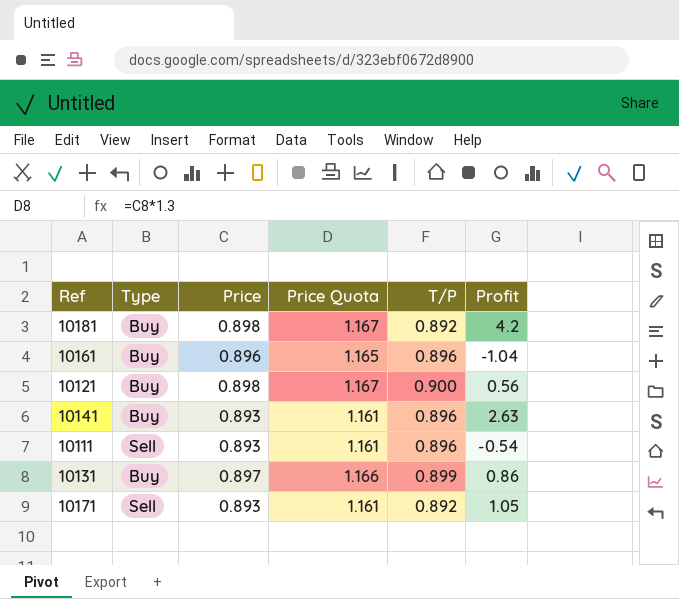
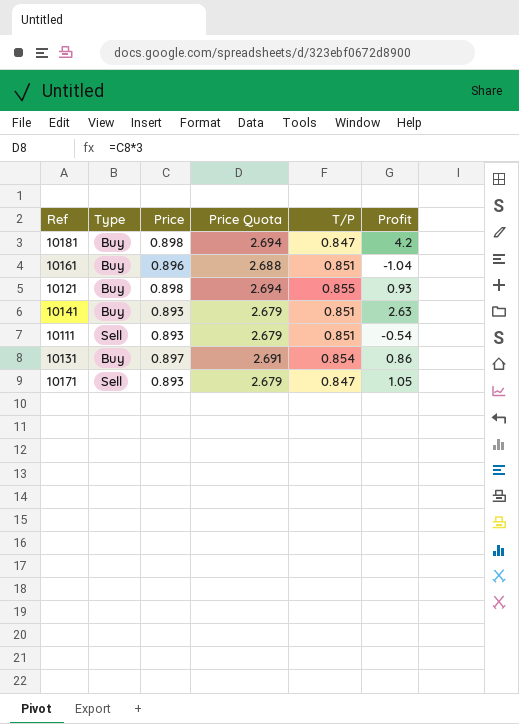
column Price Quota | formula: [Price] * 1.3 -> [Price] * 3
10181 | T/P: 0.892 -> 0.847
10161 | T/P: 0.896 -> 0.851
10121 | T/P: 0.900 -> 0.855
10121 | Profit: 0.56 -> 0.93
10141 | T/P: 0.896 -> 0.851
10111 | T/P: 0.896 -> 0.851
10131 | T/P: 0.899 -> 0.854
10171 | T/P: 0.892 -> 0.847

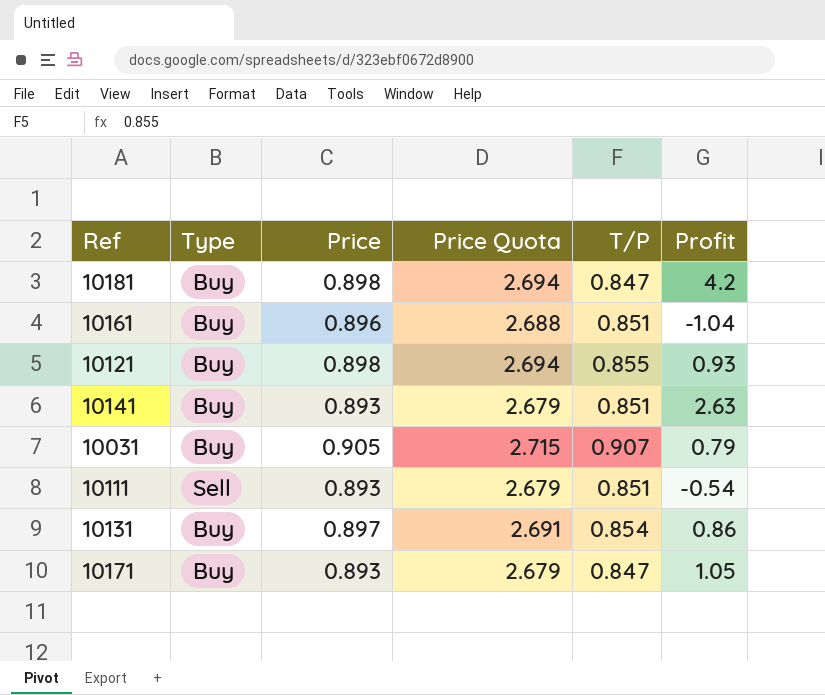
row 10031: none -> Buy | 0.905 | 2.715 | 0.907 | 0.79
10171 | Type: Sell -> Buy

